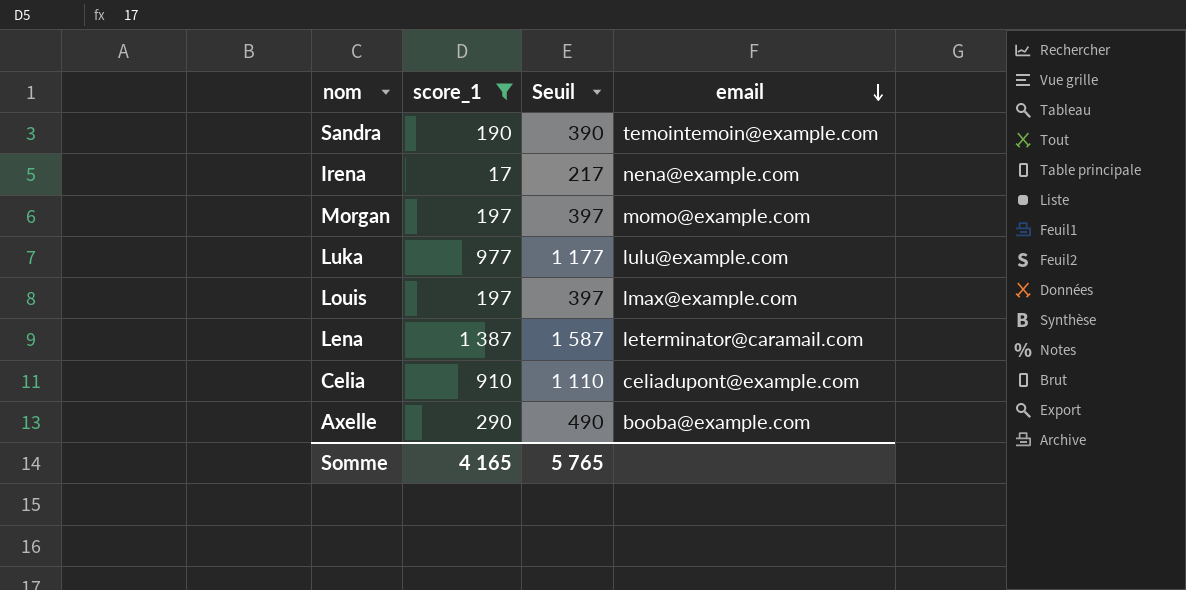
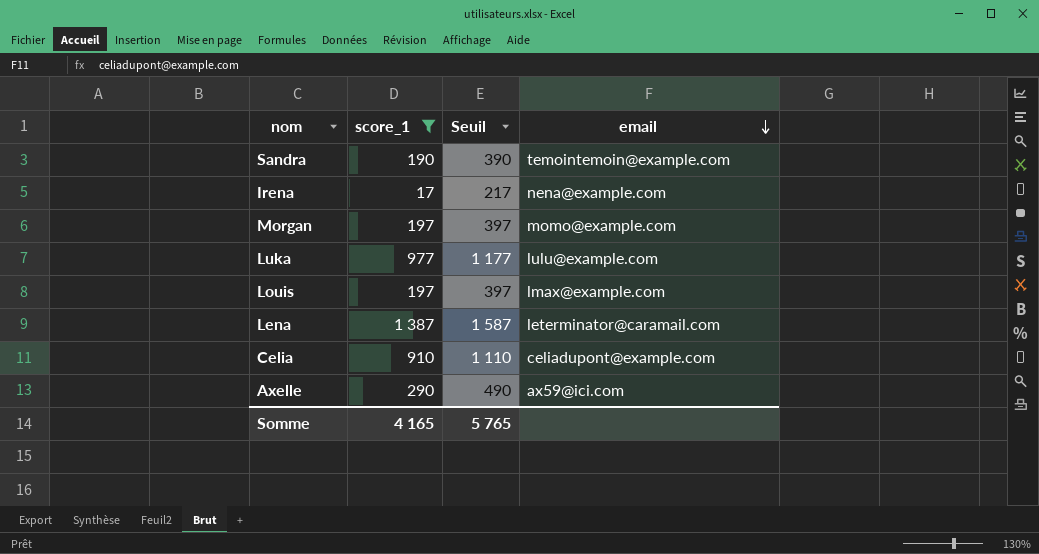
Axelle | email: booba@example.com -> ax59@ici.com

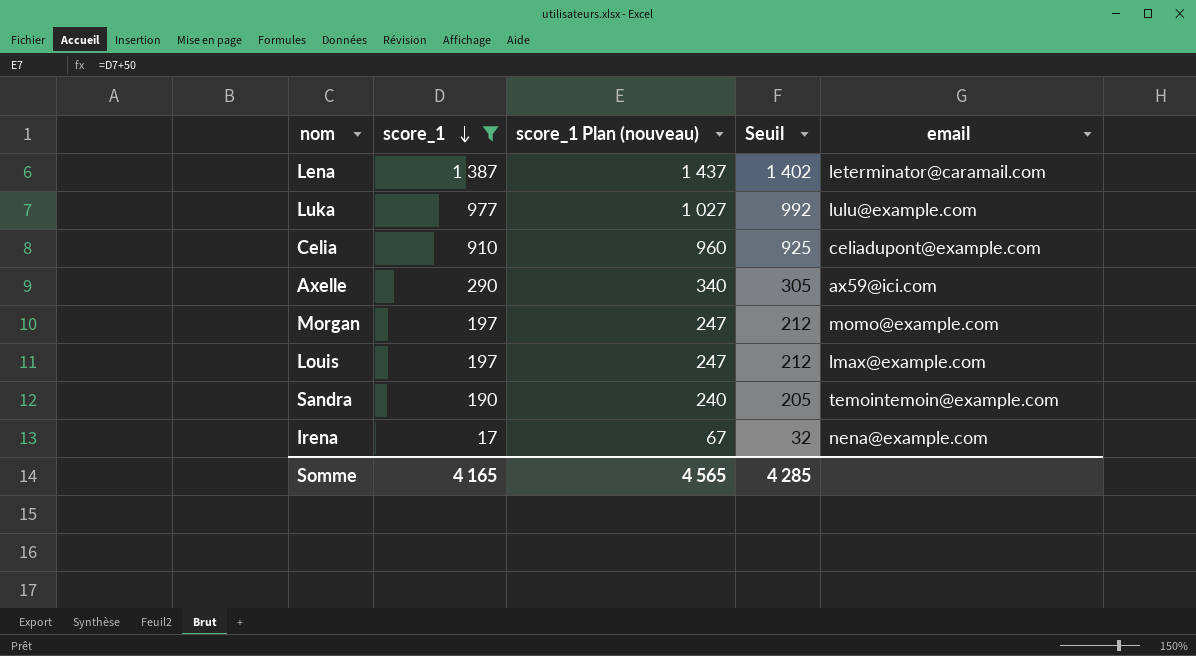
row order: email descending -> score_1 descending
column score_1 Plan (nouveau) | formula: none -> [score_1] + 50
column Seuil | formula: [score_1] + 200 -> [score_1] + 15
Somme | Seuil: 5 765 -> 4 285

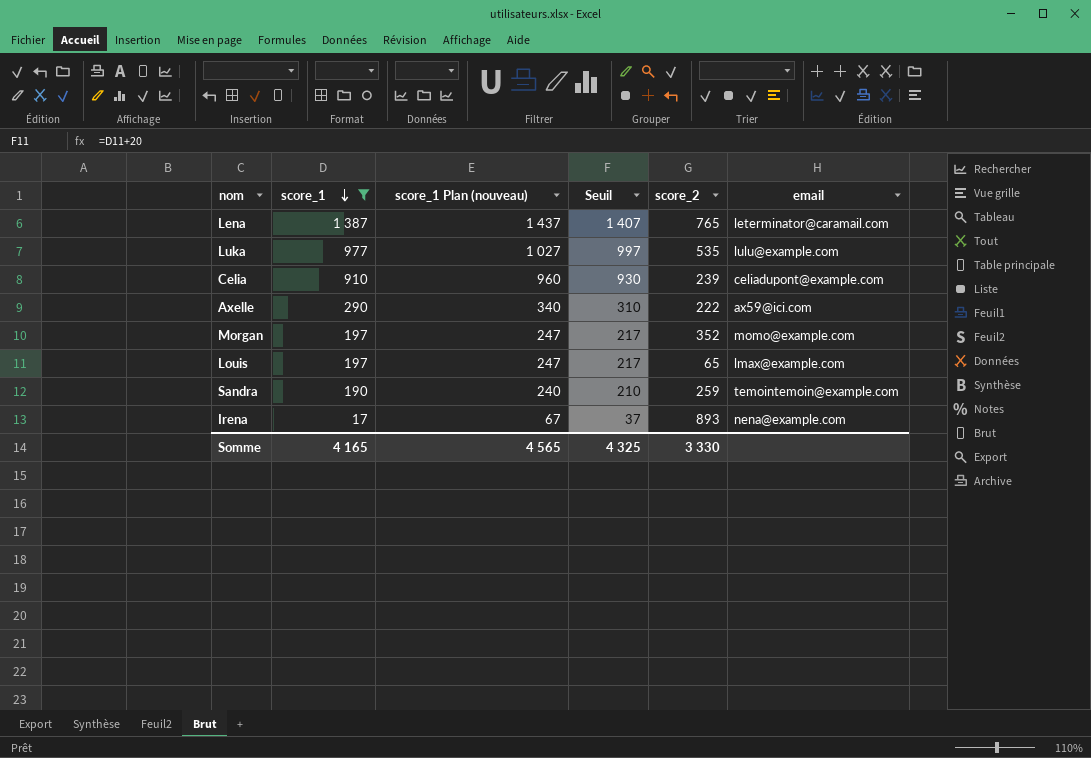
column Seuil | formula: [score_1] + 15 -> [score_1] + 20
column score_2 | position: none -> 5
Somme | Seuil: 4 285 -> 4 325

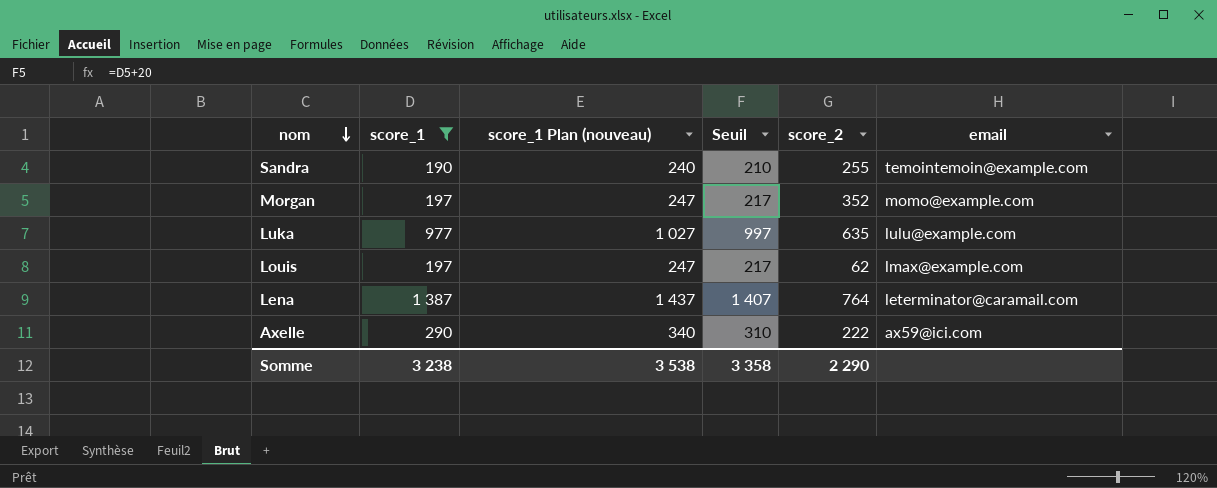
row order: score_1 descending -> nom descending
row Celia: 910 | 960 | 930 | 239 | celiadupont@example.com -> none
row Irena: 17 | 67 | 37 | 893 | nena@example.com -> none
Sandra | score_2: 259 -> 255
Luka | score_2: 535 -> 635
Louis | score_2: 65 -> 62
Lena | score_2: 765 -> 764
Somme | score_1: 4 165 -> 3 238
Somme | score_1 Plan (nouveau): 4 565 -> 3 538
Somme | Seuil: 4 325 -> 3 358
Somme | score_2: 3 330 -> 2 290

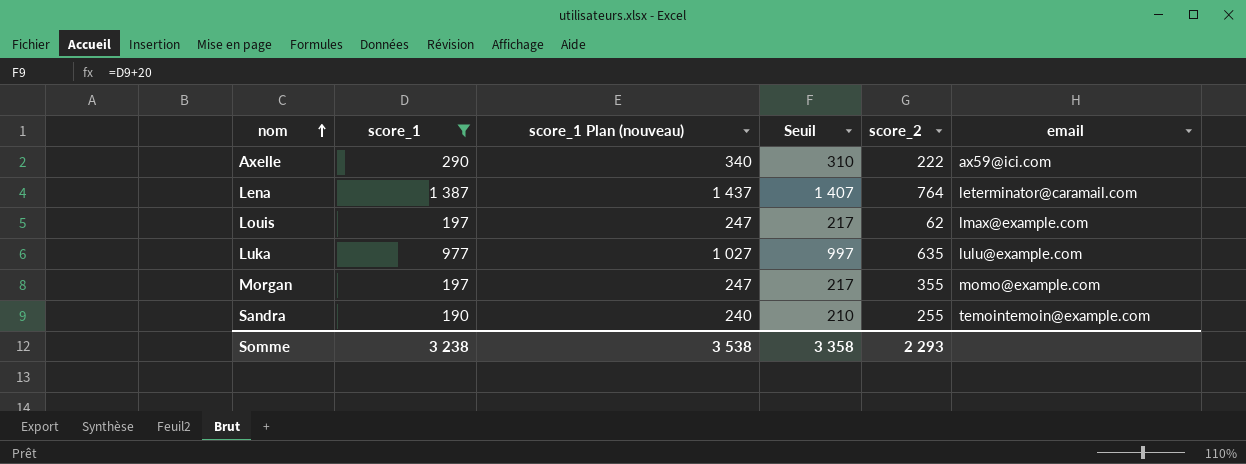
row order: nom descending -> nom ascending
Morgan | score_2: 352 -> 355
Somme | score_2: 2 290 -> 2 293

